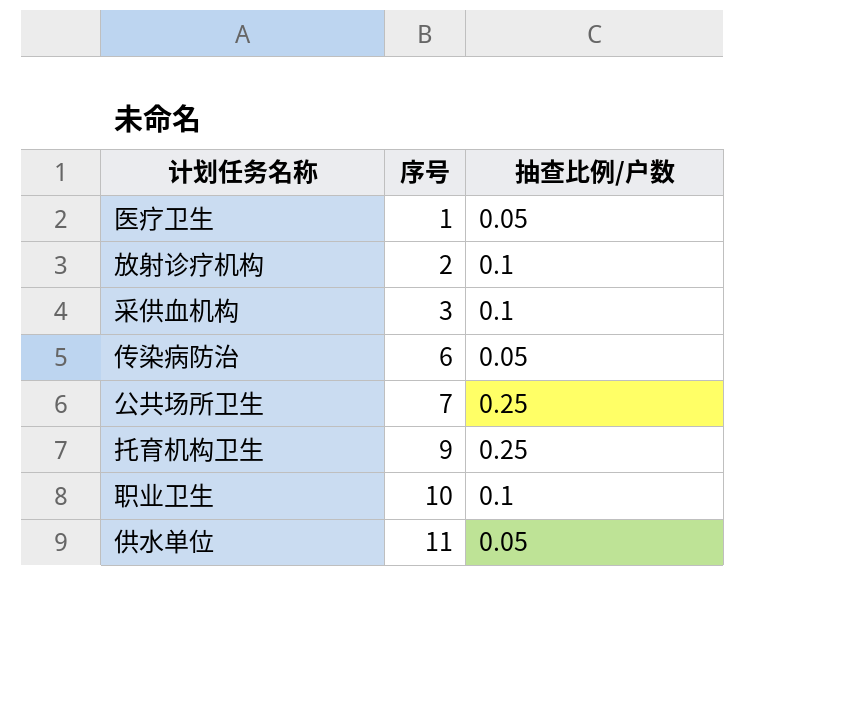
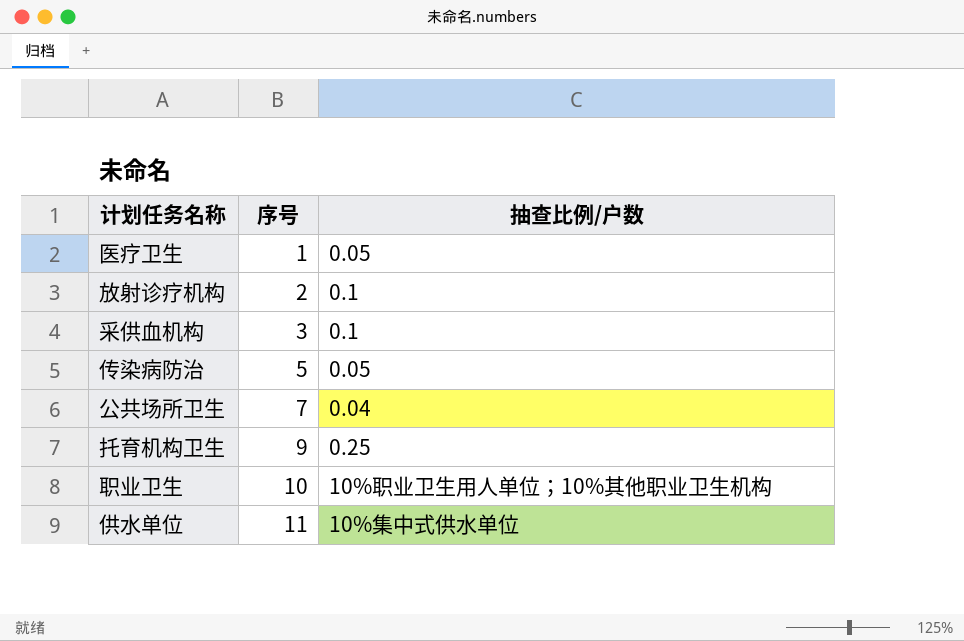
传染病防治 | 序号: 6 -> 5
公共场所卫生 | 抽查比例/户数: 0.25 -> 0.04
职业卫生 | 抽查比例/户数: 0.1 -> 10%职业卫生用人单位；10%其他职业卫生机构
供水单位 | 抽查比例/户数: 0.05 -> 10%集中式供水单位

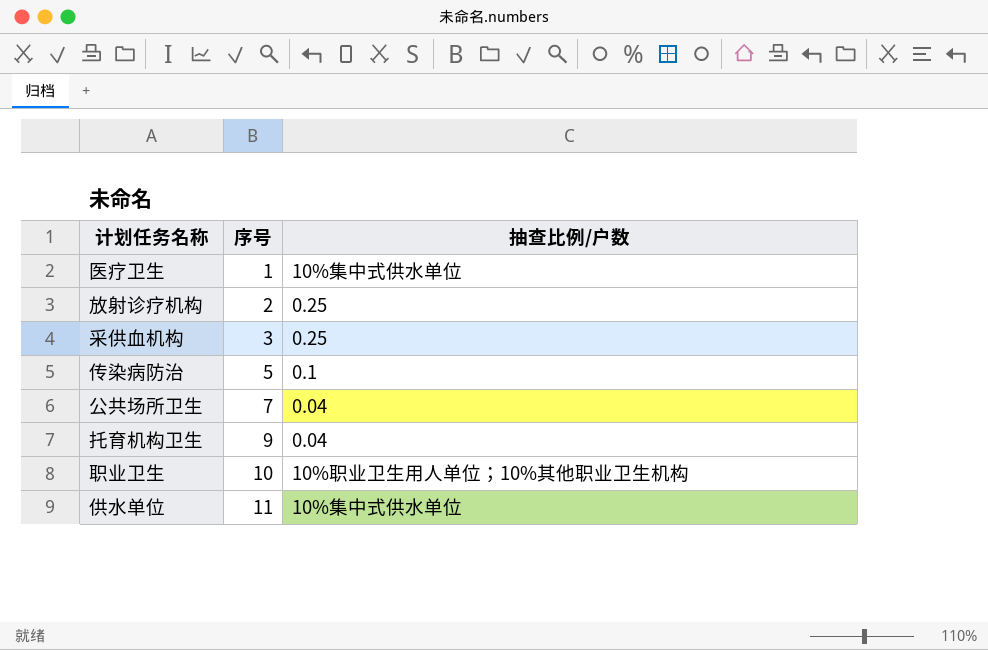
医疗卫生 | 抽查比例/户数: 0.05 -> 10%集中式供水单位
放射诊疗机构 | 抽查比例/户数: 0.1 -> 0.25
采供血机构 | 抽查比例/户数: 0.1 -> 0.25
传染病防治 | 抽查比例/户数: 0.05 -> 0.1
托育机构卫生 | 抽查比例/户数: 0.25 -> 0.04

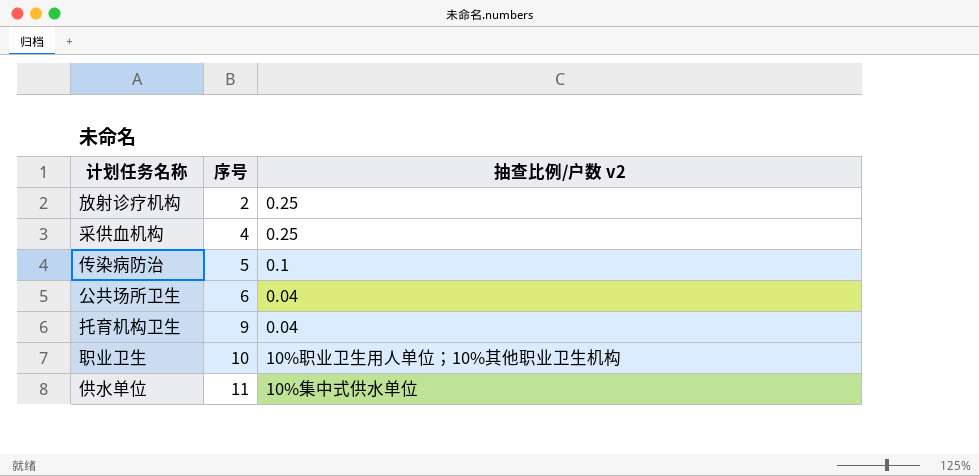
column name: 抽查比例/户数 -> 抽查比例/户数 v2
row 医疗卫生: 1 | 10%集中式供水单位 -> none
采供血机构 | 序号: 3 -> 4
公共场所卫生 | 序号: 7 -> 6

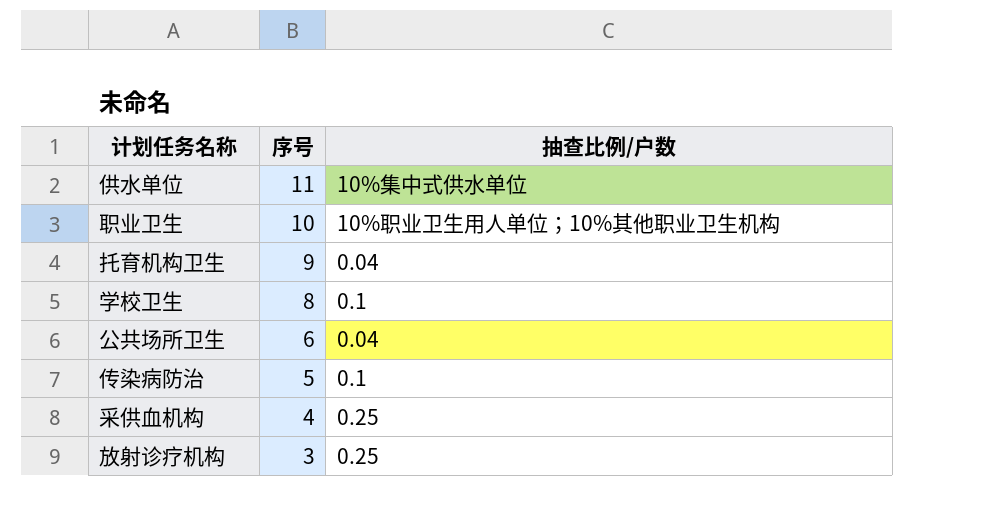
row order: 序号 ascending -> 序号 descending
column name: 抽查比例/户数 v2 -> 抽查比例/户数
row 学校卫生: none -> 8 | 0.1
放射诊疗机构 | 序号: 2 -> 3

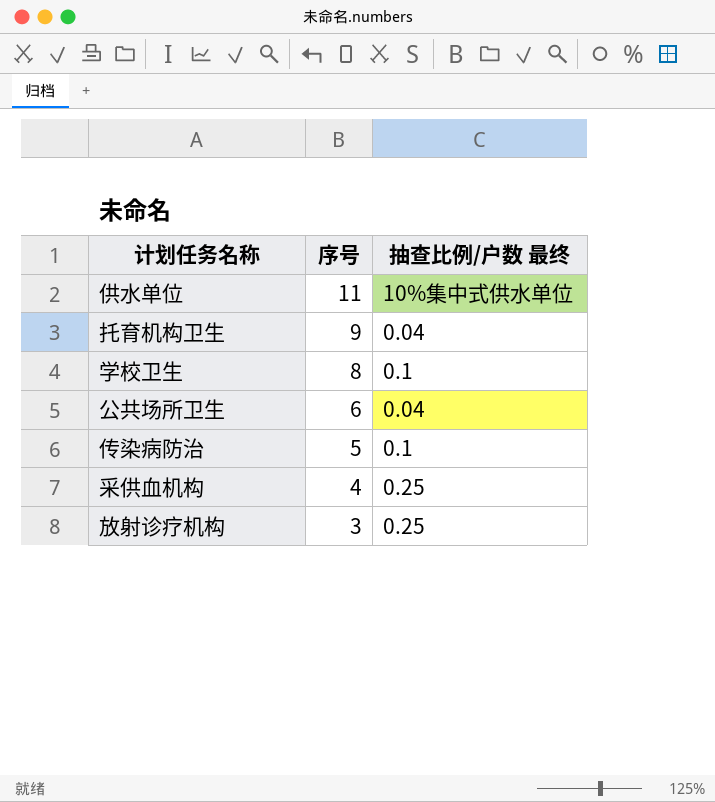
column name: 抽查比例/户数 -> 抽查比例/户数 最终
row 职业卫生: 10 | 10%职业卫生用人单位；10%其他职业卫生机构 -> none

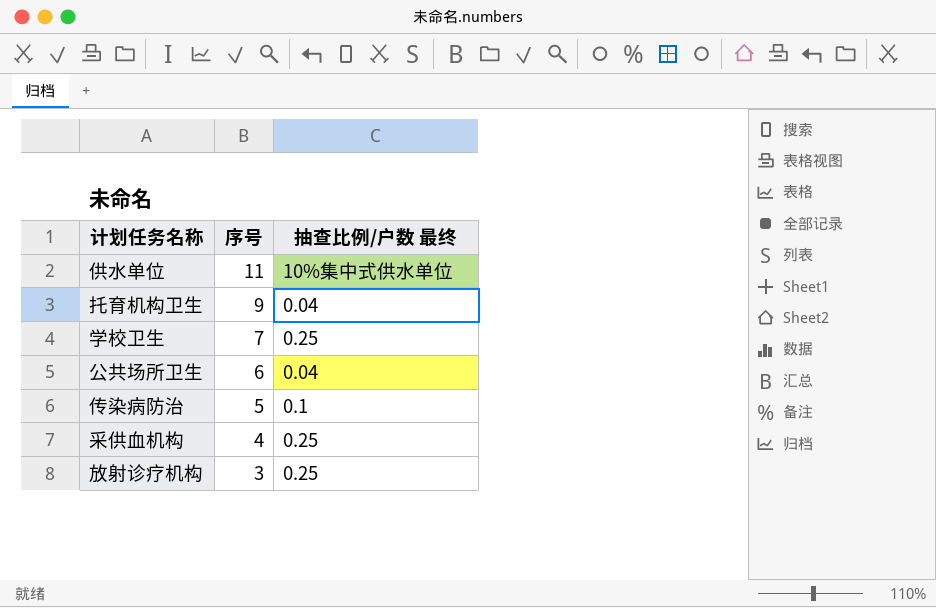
学校卫生 | 序号: 8 -> 7
学校卫生 | 抽查比例/户数 最终: 0.1 -> 0.25

